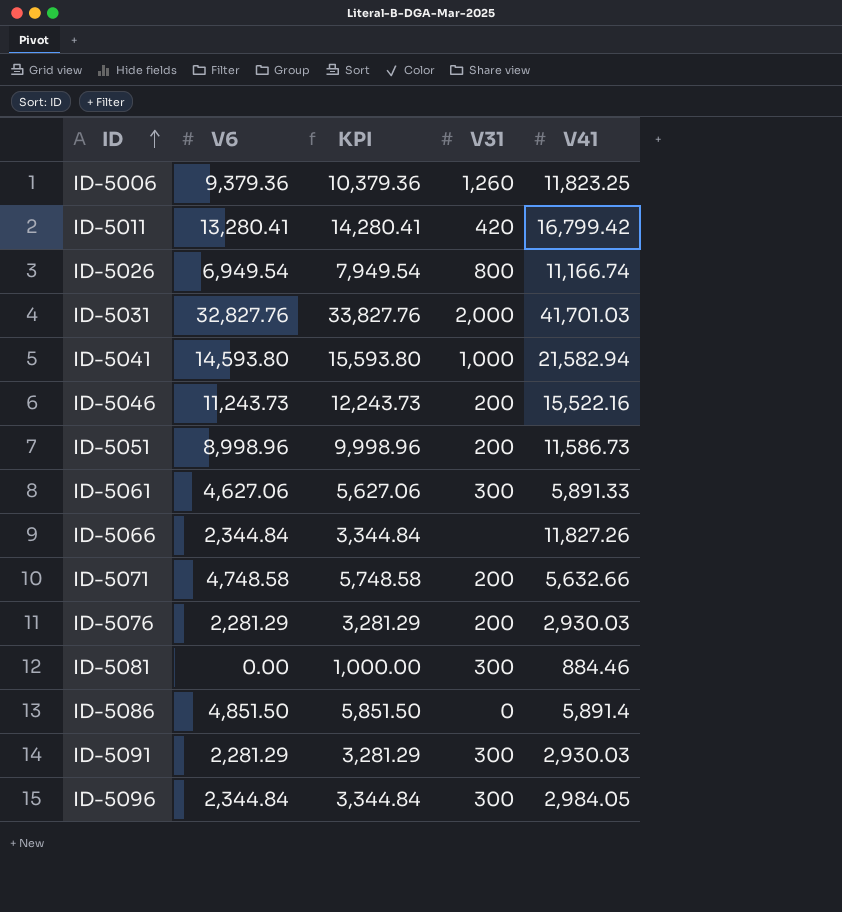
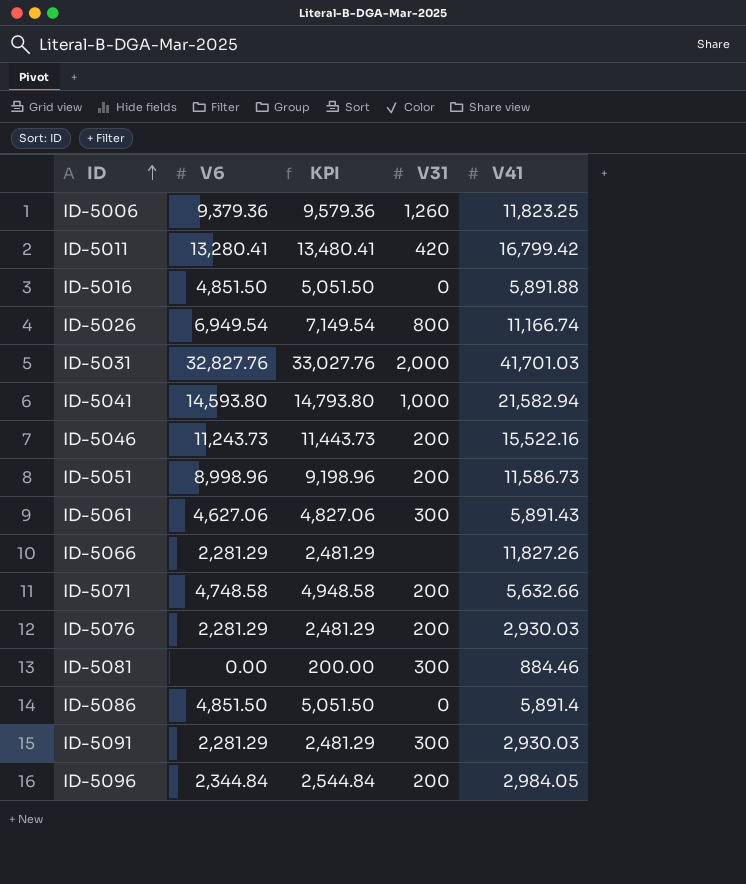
column KPI | formula: [V6] + 1000 -> [V6] + 200
row ID-5016: none -> 4,851.50 | 5,051.50 | 0 | 5,891.88
ID-5061 | V41: 5,891.33 -> 5,891.43
ID-5066 | V6: 2,344.84 -> 2,281.29
ID-5096 | V31: 300 -> 200

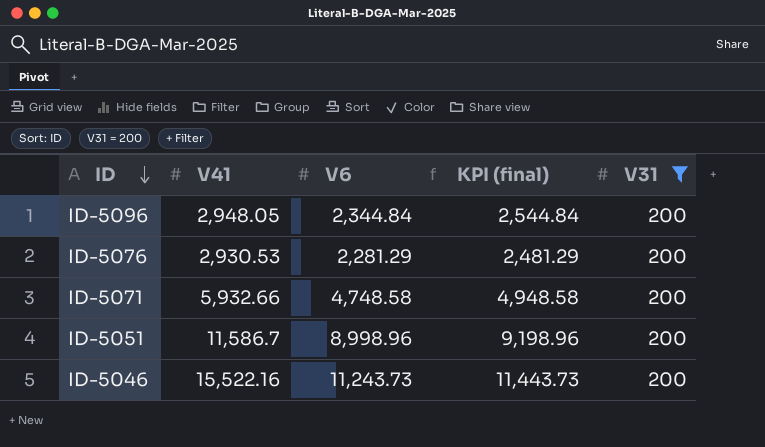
filter: none -> V31 = 200
row order: ID ascending -> ID descending
column V41 | position: 5 -> 2
column name: KPI -> KPI (final)
ID-5096 | V41: 2,984.05 -> 2,948.05
ID-5076 | V41: 2,930.03 -> 2,930.53
ID-5071 | V41: 5,632.66 -> 5,932.66
ID-5051 | V41: 11,586.73 -> 11,586.7

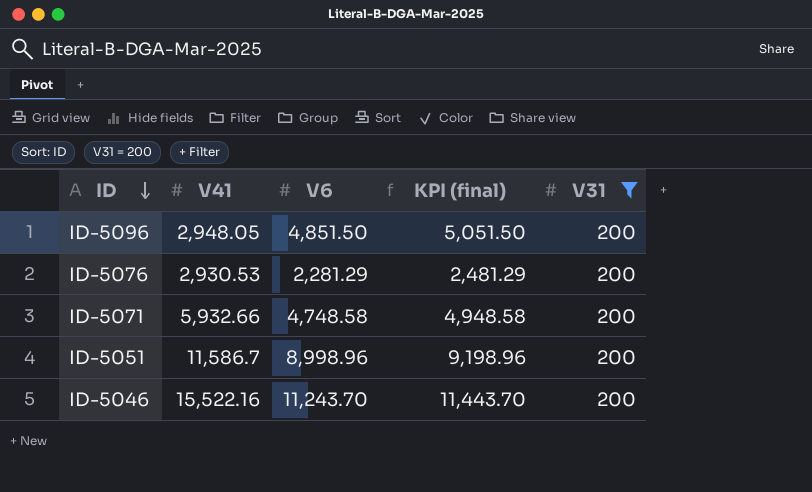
ID-5096 | V6: 2,344.84 -> 4,851.50
ID-5096 | KPI (final): 2,544.84 -> 5,051.50
ID-5046 | V6: 11,243.73 -> 11,243.70
ID-5046 | KPI (final): 11,443.73 -> 11,443.70

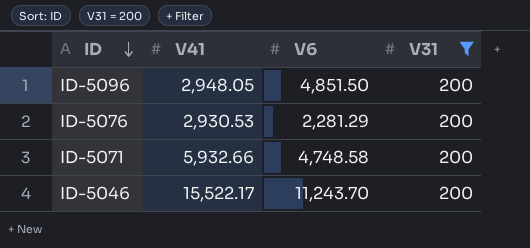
column KPI (final) | formula: [V6] + 200 -> none
row ID-5051: 11,586.7 | 8,998.96 | 9,198.96 | 200 -> none
ID-5046 | V41: 15,522.16 -> 15,522.17

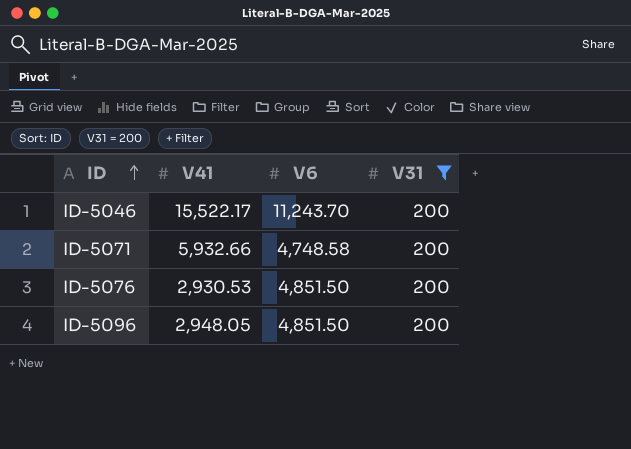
row order: ID descending -> ID ascending
ID-5076 | V6: 2,281.29 -> 4,851.50

